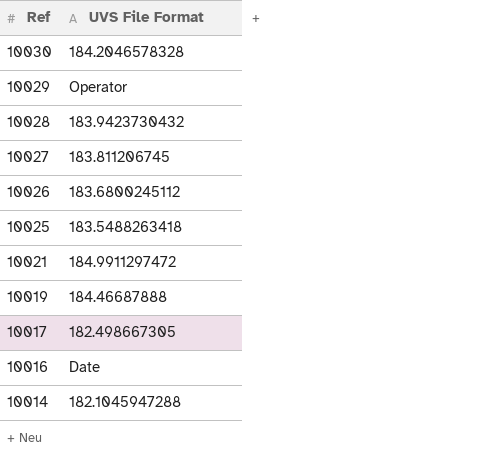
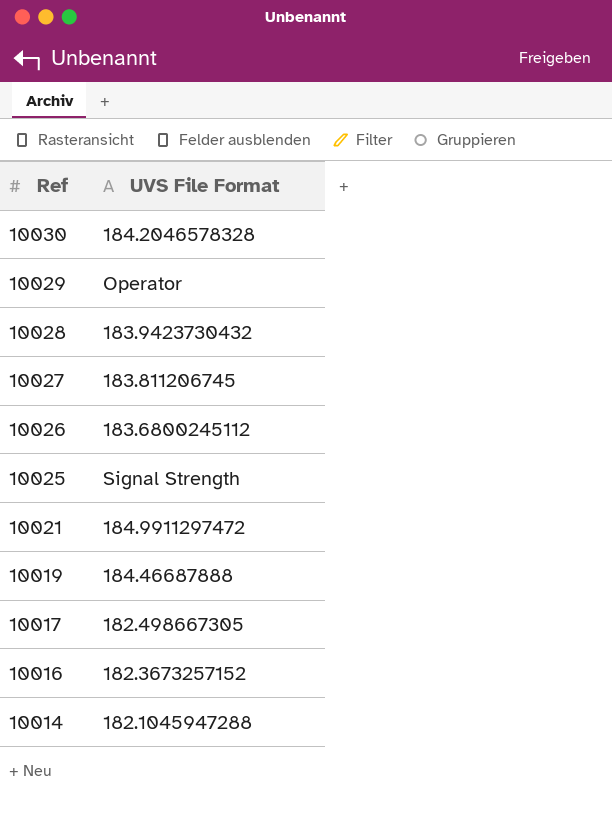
10025 | UVS File Format: 183.5488263418 -> Signal Strength
10016 | UVS File Format: Date -> 182.3673257152

